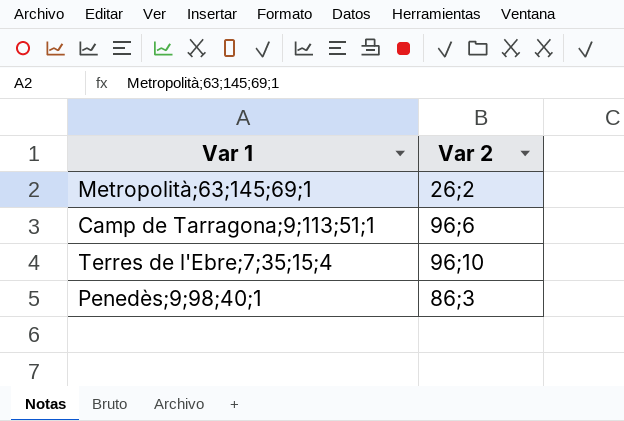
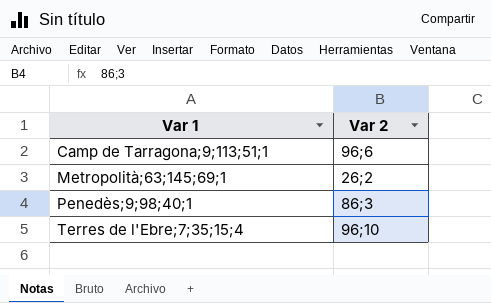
row order: none -> Var 1 ascending

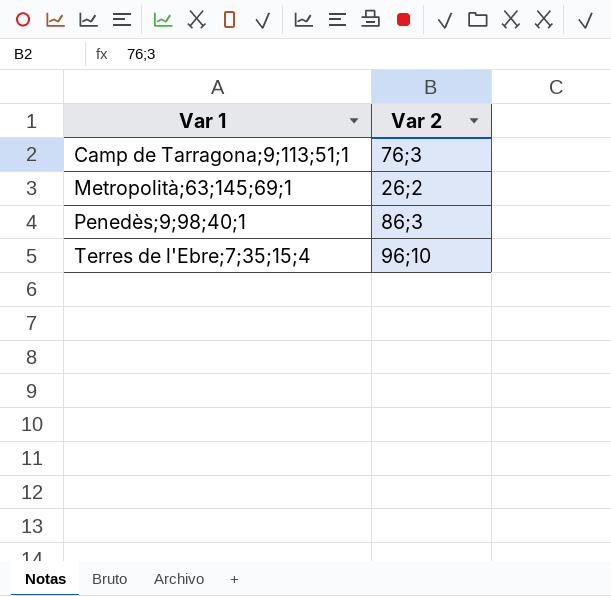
Camp de Tarragona;9;113;51;1 | Var 2: 96;6 -> 76;3

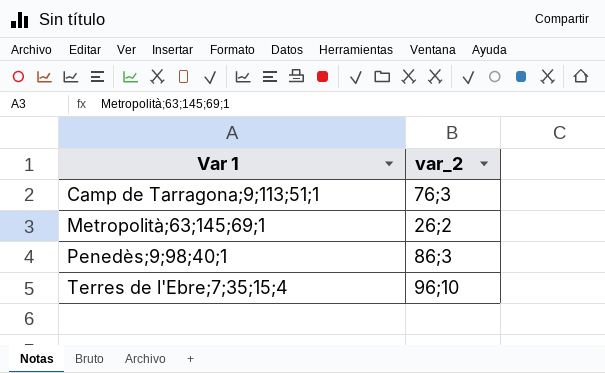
column name: Var 2 -> var_2

